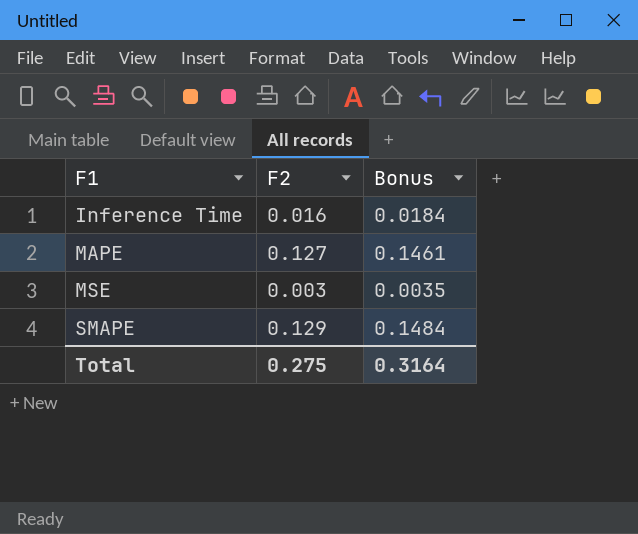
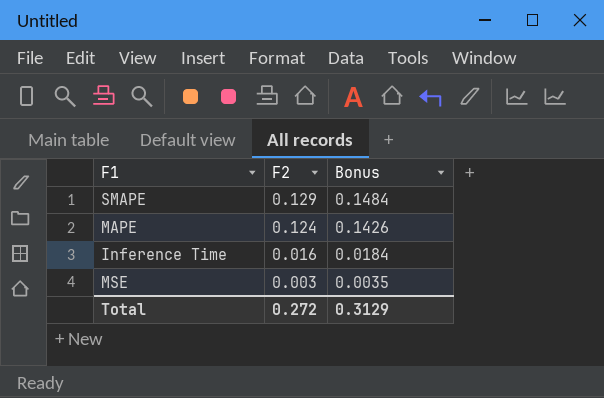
row order: F1 ascending -> F2 descending
MAPE | F2: 0.127 -> 0.124
MAPE | Bonus: 0.1461 -> 0.1426
Total | F2: 0.275 -> 0.272
Total | Bonus: 0.3164 -> 0.3129

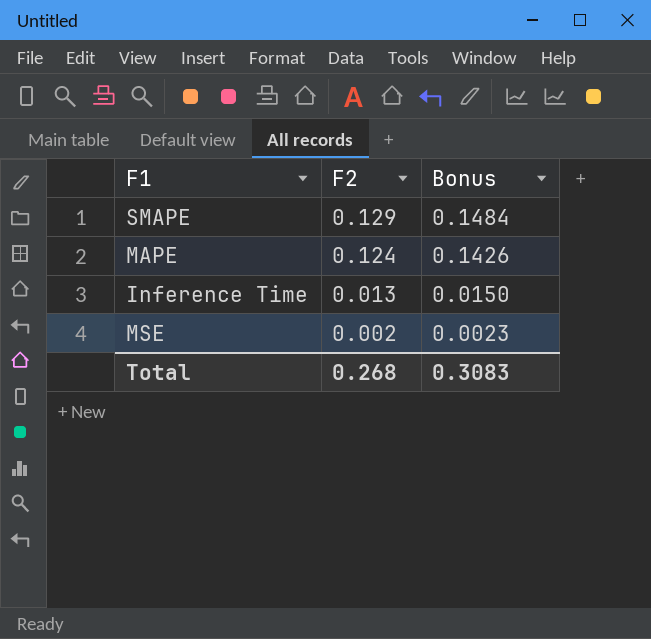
Inference Time | F2: 0.016 -> 0.013
Inference Time | Bonus: 0.0184 -> 0.0150
MSE | F2: 0.003 -> 0.002
MSE | Bonus: 0.0035 -> 0.0023
Total | F2: 0.272 -> 0.268
Total | Bonus: 0.3129 -> 0.3083

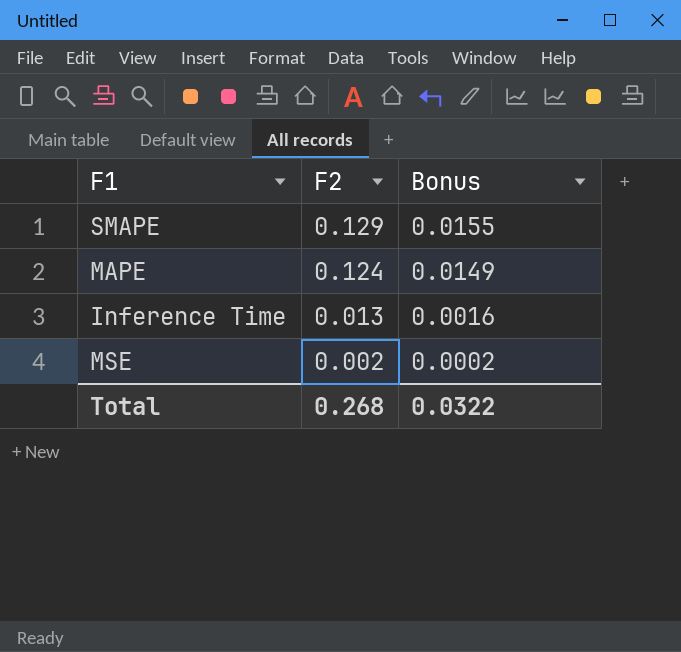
column Bonus | formula: [F2] * 1.15 -> [F2] * 0.12
Total | Bonus: 0.3083 -> 0.0322

